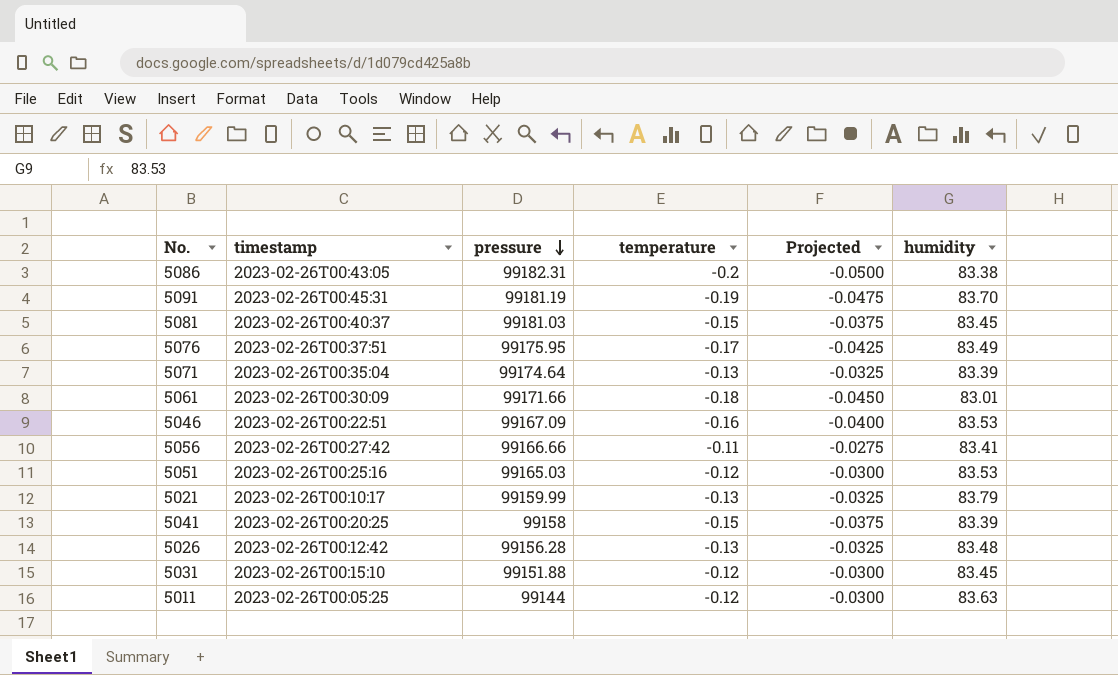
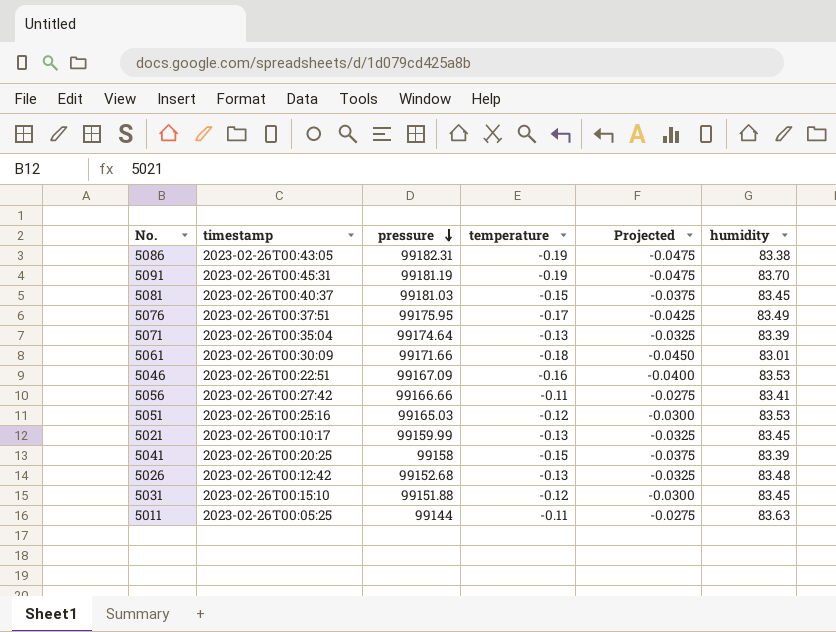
5086 | temperature: -0.2 -> -0.19
5086 | Projected: -0.0500 -> -0.0475
5021 | humidity: 83.79 -> 83.45
5026 | pressure: 99156.28 -> 99152.68
5011 | temperature: -0.12 -> -0.11
5011 | Projected: -0.0300 -> -0.0275

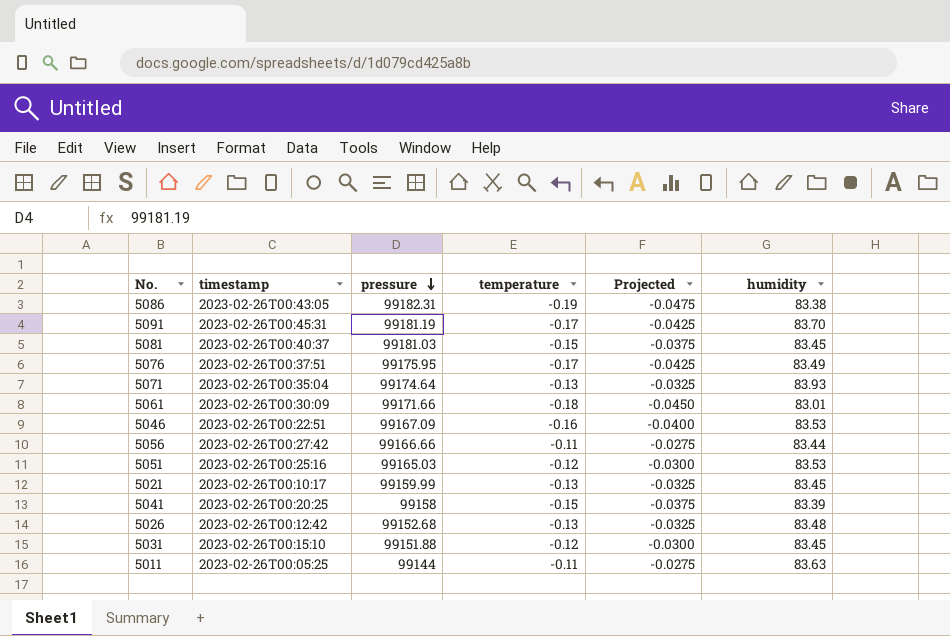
5091 | temperature: -0.19 -> -0.17
5091 | Projected: -0.0475 -> -0.0425
5071 | humidity: 83.39 -> 83.93
5056 | humidity: 83.41 -> 83.44

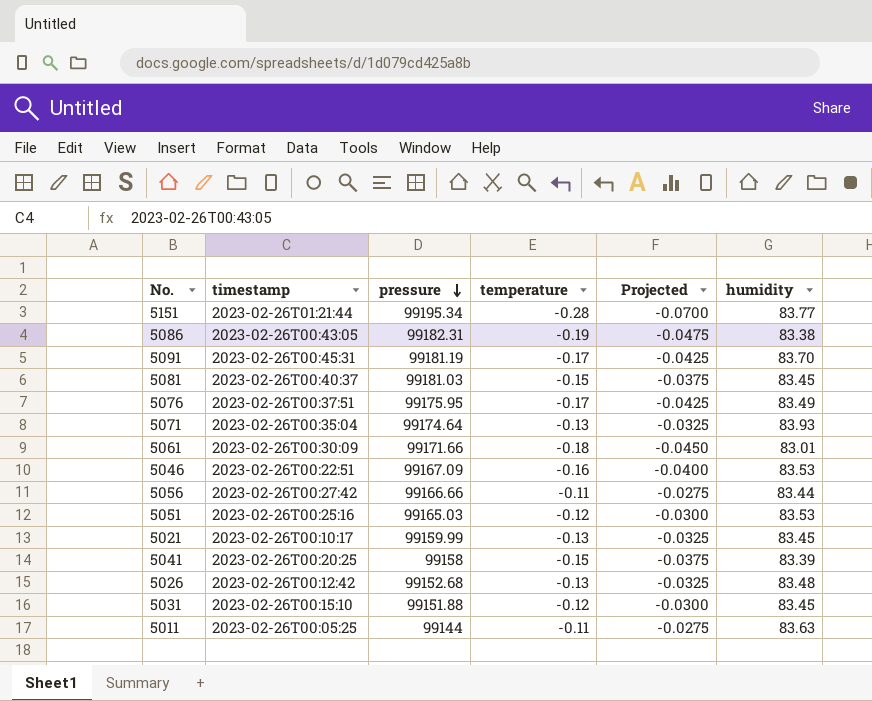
row 5151: none -> 2023-02-26T01:21:44 | 99195.34 | -0.28 | -0.0700 | 83.77

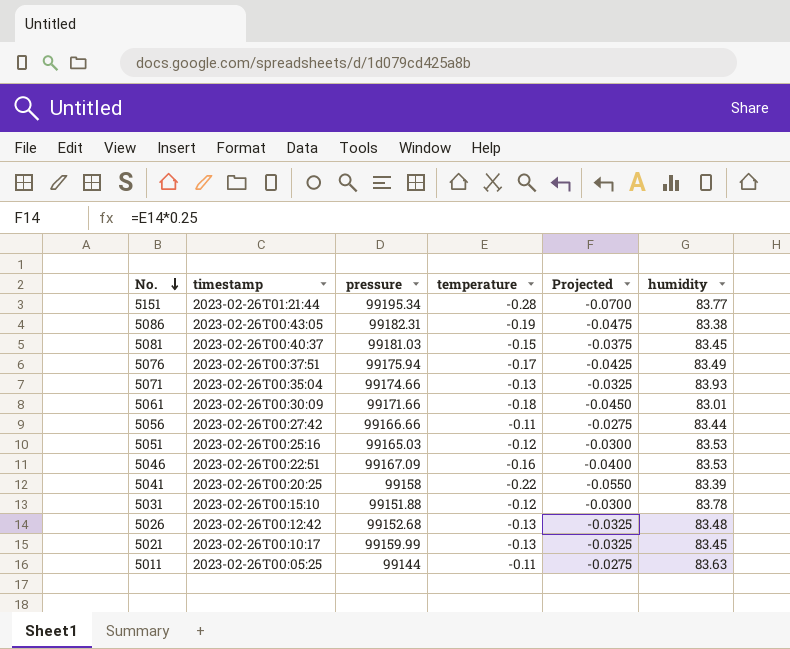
row order: pressure descending -> No. descending
row 5091: 2023-02-26T00:45:31 | 99181.19 | -0.17 | -0.0425 | 83.70 -> none
5076 | pressure: 99175.95 -> 99175.94
5071 | pressure: 99174.64 -> 99174.66
5041 | temperature: -0.15 -> -0.22
5041 | Projected: -0.0375 -> -0.0550
5031 | humidity: 83.45 -> 83.78

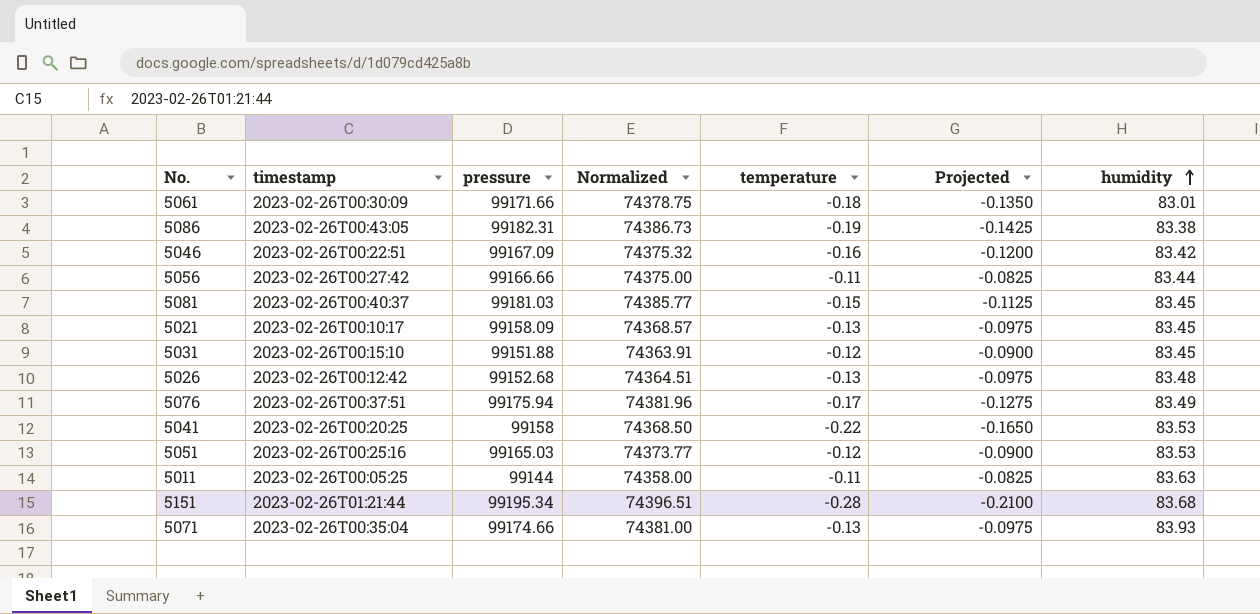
row order: No. descending -> humidity ascending
column Normalized | formula: none -> [pressure] * 0.75
column Projected | formula: [temperature] * 0.25 -> [temperature] * 0.75
5046 | humidity: 83.53 -> 83.42
5021 | pressure: 99159.99 -> 99158.09
5031 | humidity: 83.78 -> 83.45
5041 | humidity: 83.39 -> 83.53
5151 | humidity: 83.77 -> 83.68

